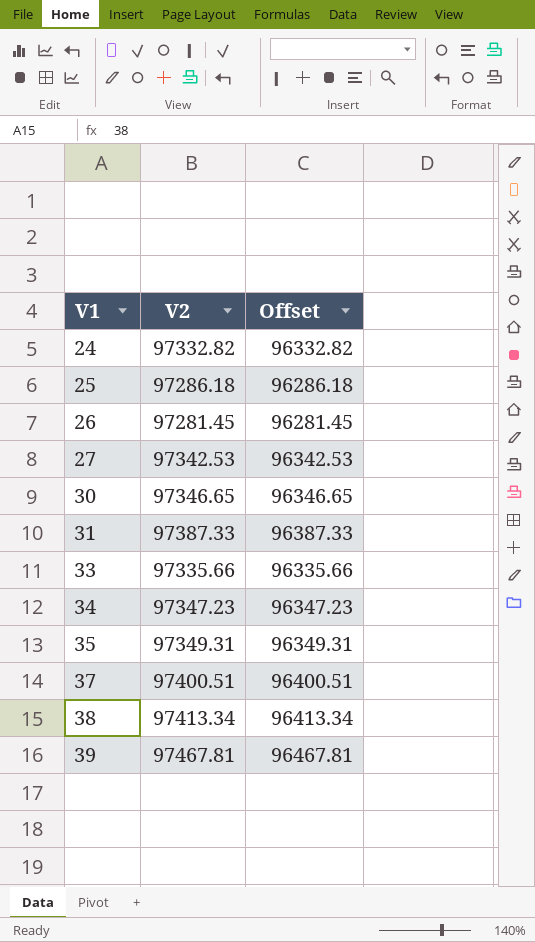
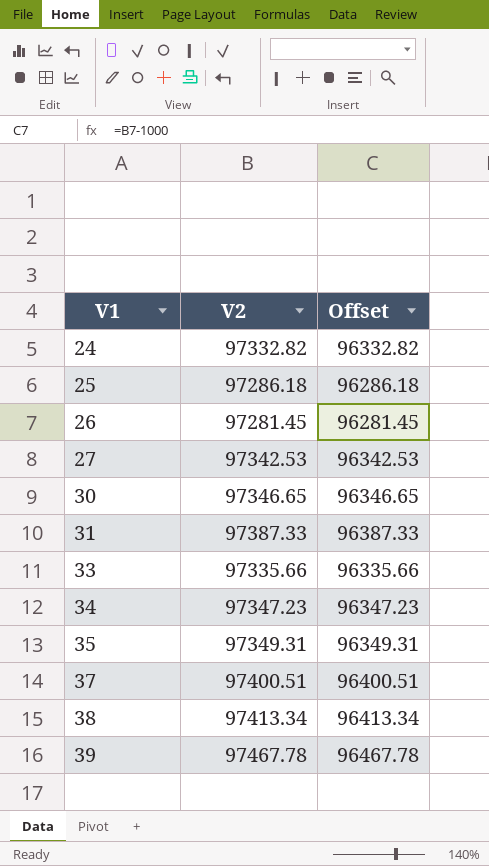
39 | V2: 97467.81 -> 97467.78
39 | Offset: 96467.81 -> 96467.78

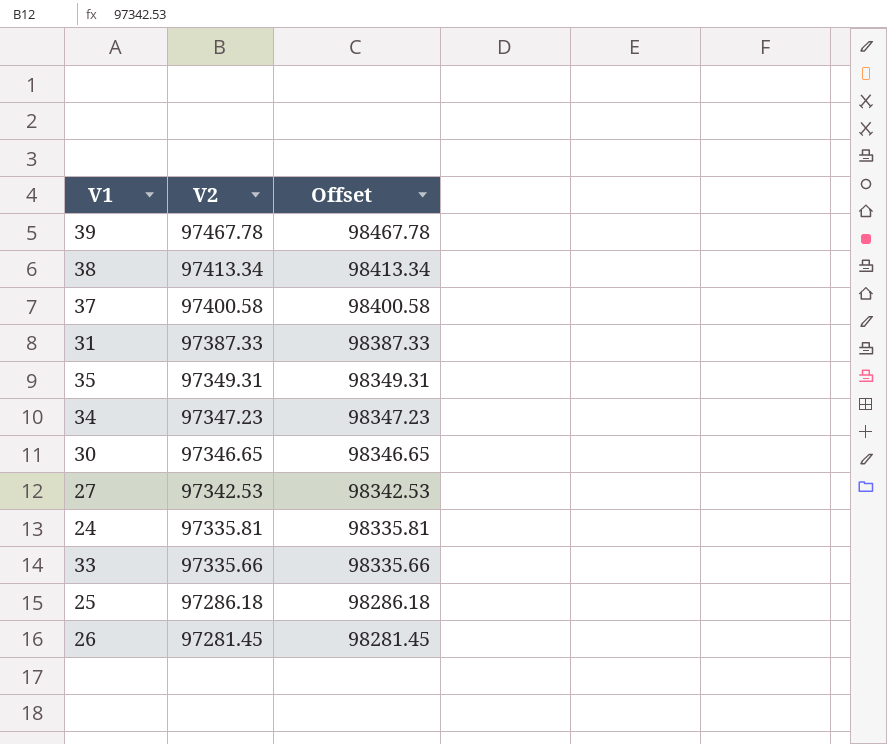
row order: V1 ascending -> V2 descending
column Offset | formula: [V2] - 1000 -> [V2] + 1000
37 | V2: 97400.51 -> 97400.58
24 | V2: 97332.82 -> 97335.81

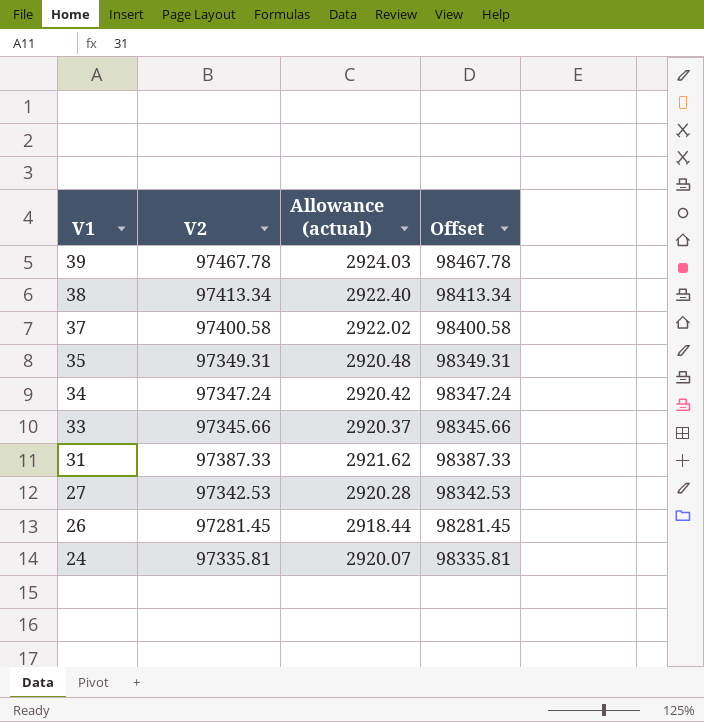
row order: V2 descending -> V1 descending
column Allowance (actual) | formula: none -> [V2] * 0.03
row 30: 97346.65 | 98346.65 -> none
row 25: 97286.18 | 98286.18 -> none
34 | V2: 97347.23 -> 97347.24
34 | Offset: 98347.23 -> 98347.24
33 | V2: 97335.66 -> 97345.66
33 | Offset: 98335.66 -> 98345.66

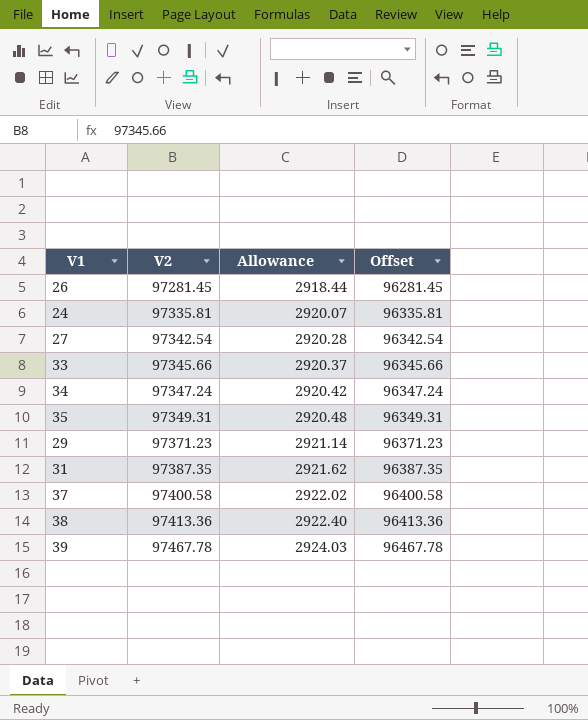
row order: V1 descending -> V2 ascending
column name: Allowance (actual) -> Allowance
column Offset | formula: [V2] + 1000 -> [V2] - 1000
27 | V2: 97342.53 -> 97342.54
row 29: none -> 97371.23 | 2921.14 | 96371.23
31 | V2: 97387.33 -> 97387.35
38 | V2: 97413.34 -> 97413.36

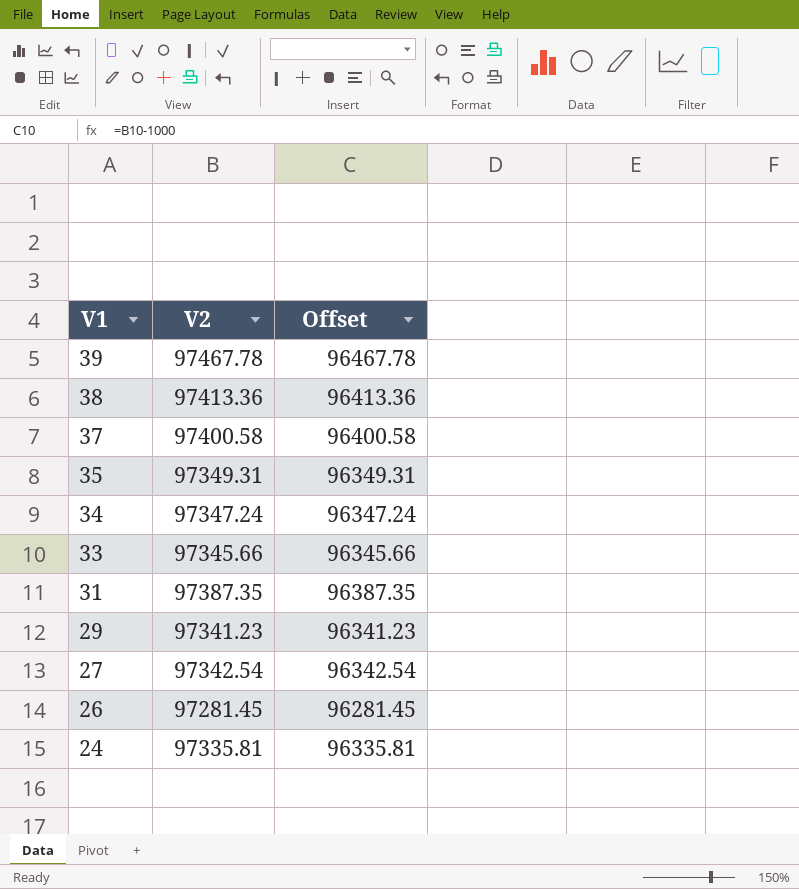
row order: V2 ascending -> V1 descending
column Allowance | formula: [V2] * 0.03 -> none
29 | V2: 97371.23 -> 97341.23
29 | Offset: 96371.23 -> 96341.23

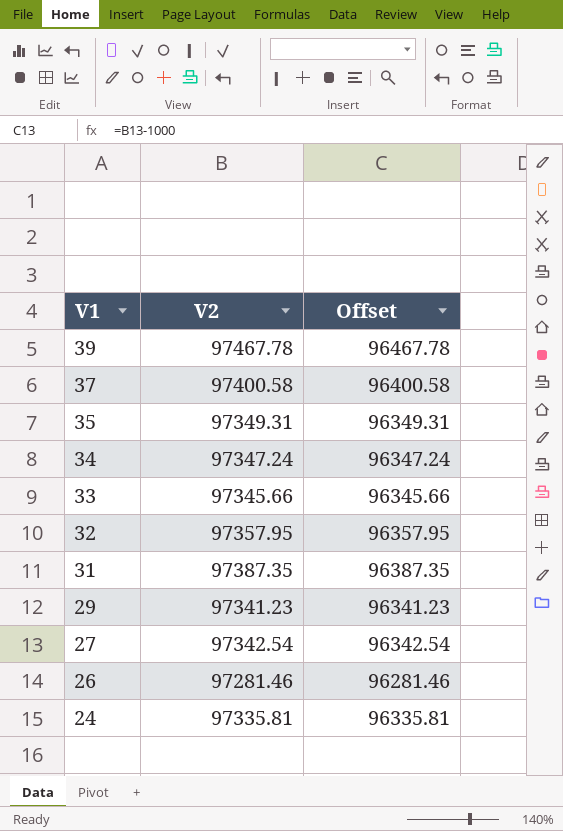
row 38: 97413.36 | 96413.36 -> none
row 32: none -> 97357.95 | 96357.95
26 | V2: 97281.45 -> 97281.46
26 | Offset: 96281.45 -> 96281.46

